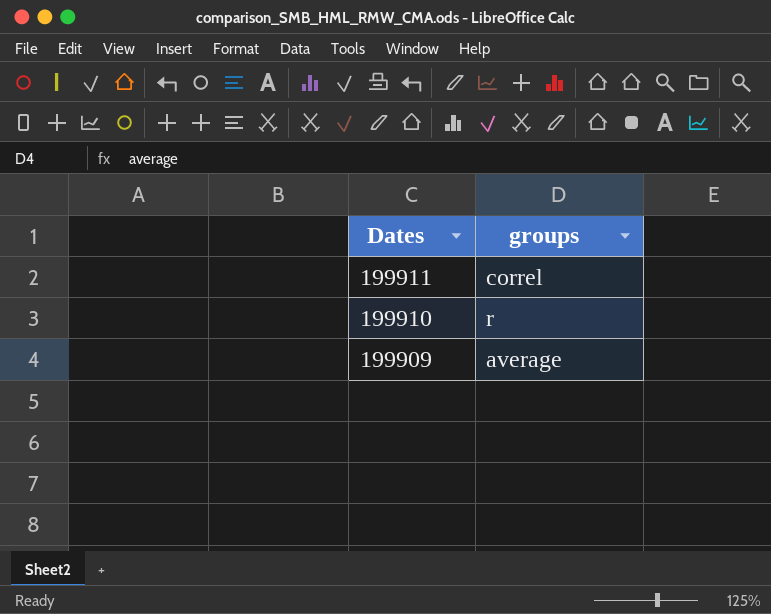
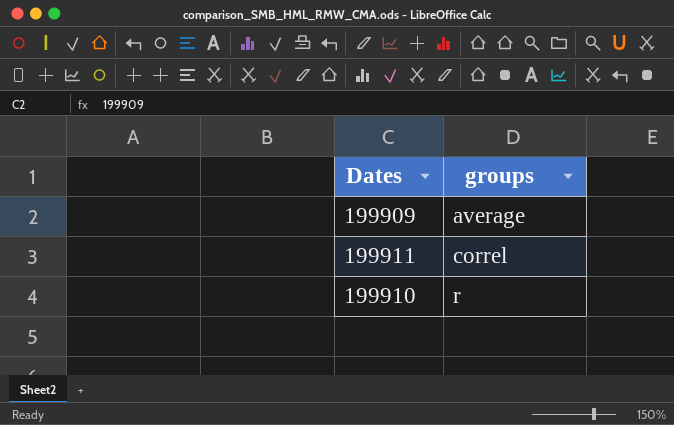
row order: Dates descending -> groups ascending

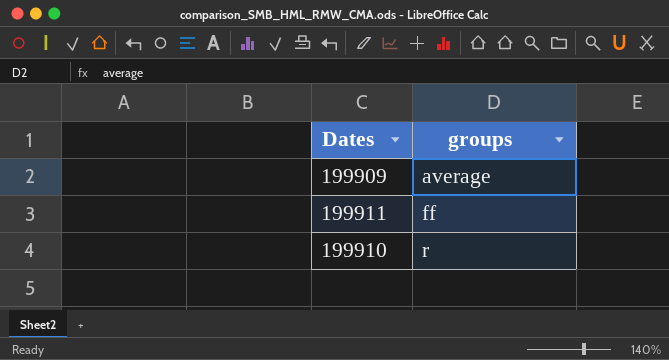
199911 | groups: correl -> ff

